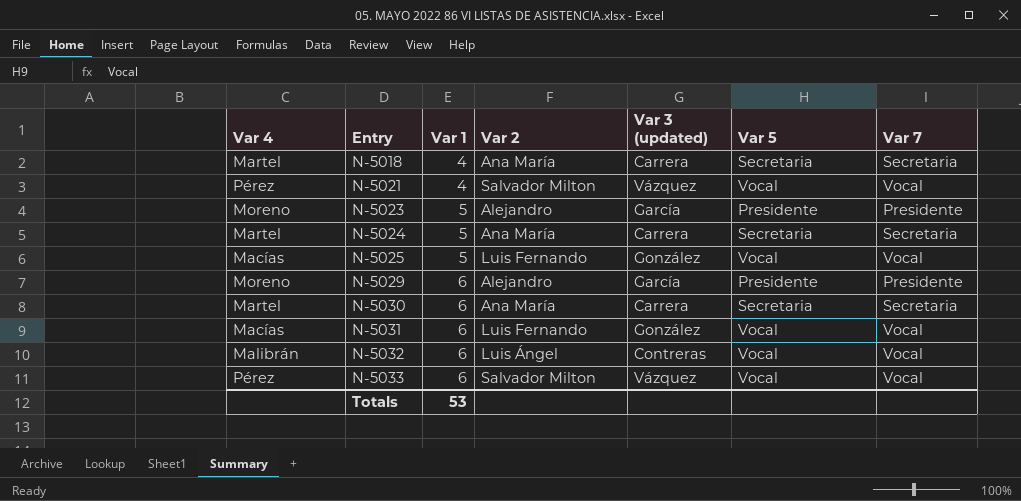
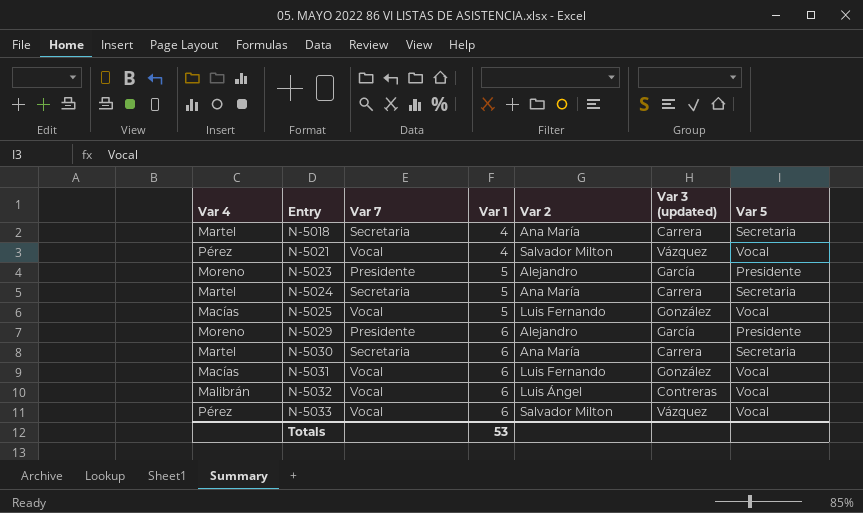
column Var 7 | position: 7 -> 3

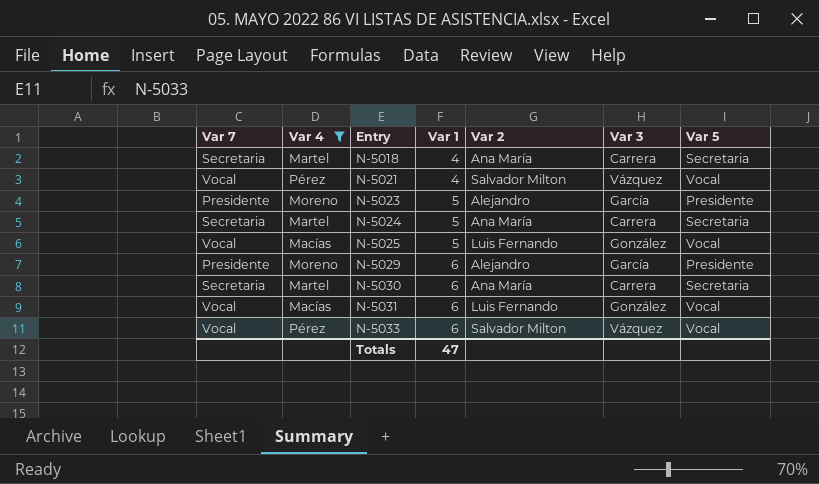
filter: none -> Var 4 != Malibrán
column Var 7 | position: 3 -> 1
column name: Var 3 (updated) -> Var 3
Totals | Var 1: 53 -> 47

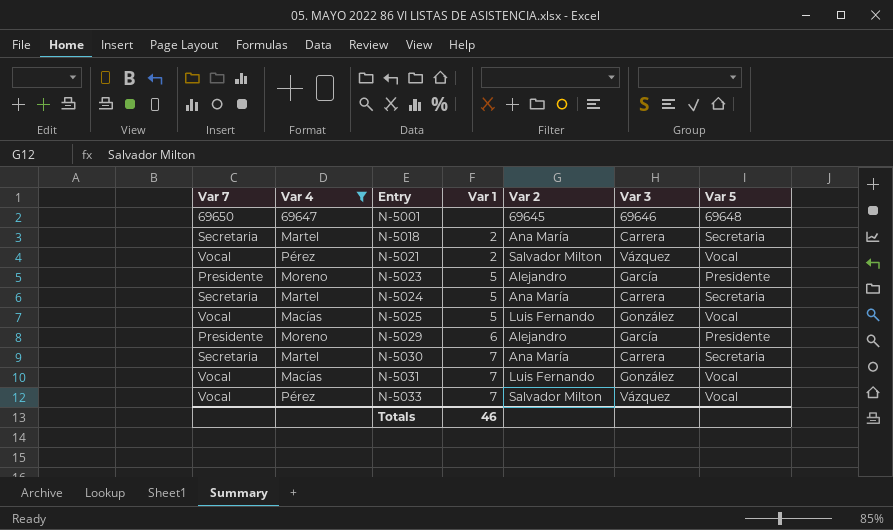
row N-5001: none -> 69650 | 69647 | none | 69645 | 69646 | 69648
N-5018 | Var 1: 4 -> 2
N-5021 | Var 1: 4 -> 2
N-5030 | Var 1: 6 -> 7
N-5031 | Var 1: 6 -> 7
N-5033 | Var 1: 6 -> 7
Totals | Var 1: 47 -> 46

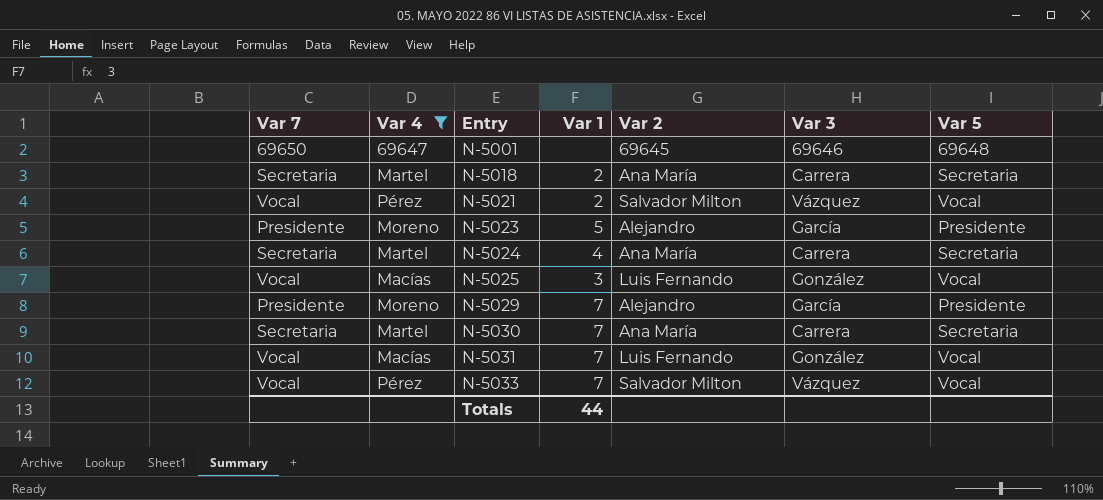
N-5024 | Var 1: 5 -> 4
N-5025 | Var 1: 5 -> 3
N-5029 | Var 1: 6 -> 7
Totals | Var 1: 46 -> 44

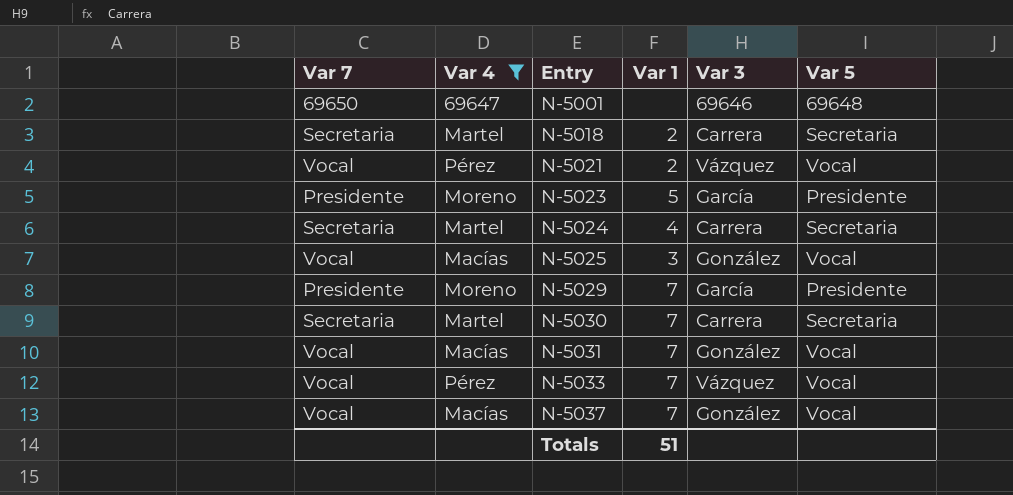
column Var 2 | position: 5 -> none
row N-5037: none -> Vocal | Macías | 7 | González | Vocal
Totals | Var 1: 44 -> 51

